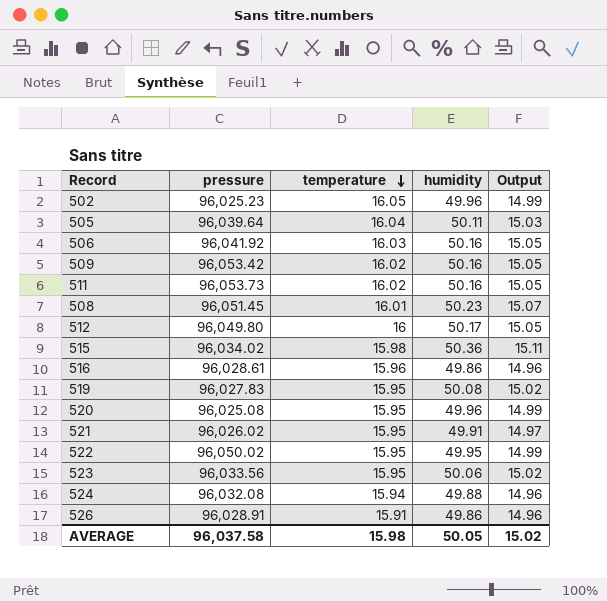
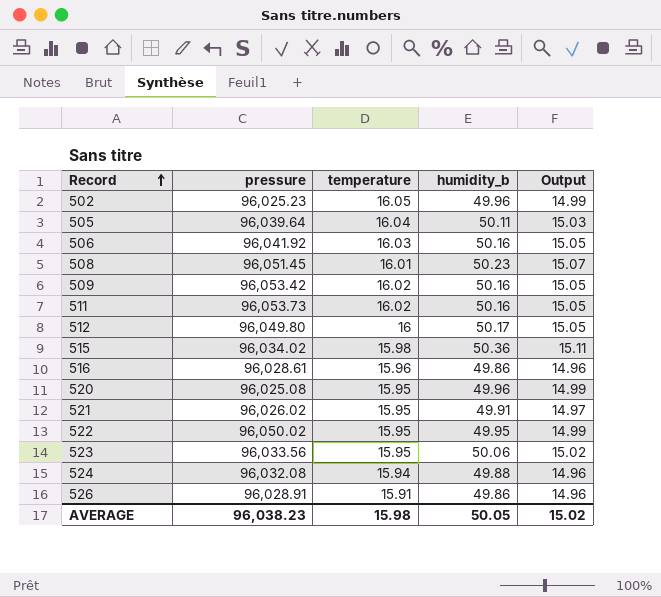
row order: temperature descending -> Record ascending
column name: humidity -> humidity_b
row 519: 96,027.83 | 15.95 | 50.08 | 15.02 -> none
AVERAGE | pressure: 96,037.58 -> 96,038.23

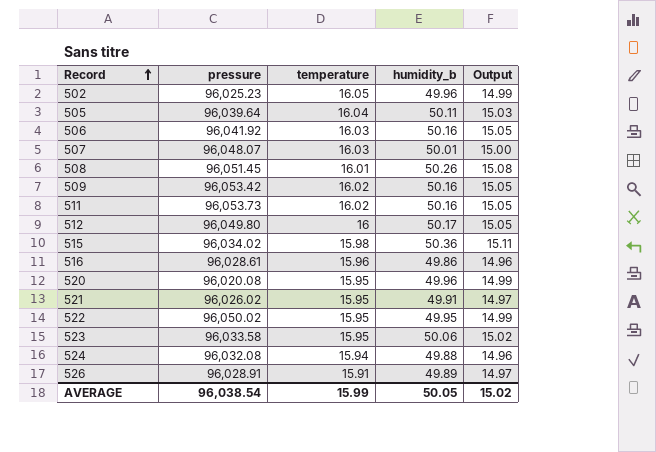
row 507: none -> 96,048.07 | 16.03 | 50.01 | 15.00
508 | humidity_b: 50.23 -> 50.26
508 | Output: 15.07 -> 15.08
520 | pressure: 96,025.08 -> 96,020.08
523 | pressure: 96,033.56 -> 96,033.58
526 | humidity_b: 49.86 -> 49.89
526 | Output: 14.96 -> 14.97
AVERAGE | pressure: 96,038.23 -> 96,038.54
AVERAGE | temperature: 15.98 -> 15.99

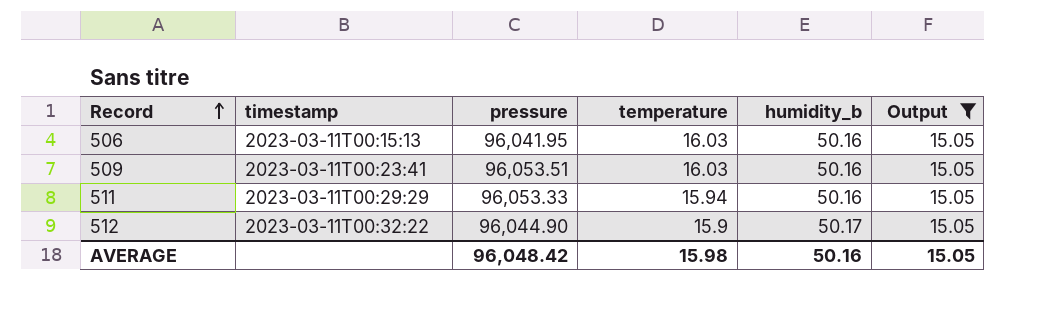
filter: none -> Output = 15.05
column timestamp | position: none -> 2
506 | pressure: 96,041.92 -> 96,041.95
509 | pressure: 96,053.42 -> 96,053.51
509 | temperature: 16.02 -> 16.03
511 | pressure: 96,053.73 -> 96,053.33
511 | temperature: 16.02 -> 15.94
512 | pressure: 96,049.80 -> 96,044.90
512 | temperature: 16 -> 15.9
AVERAGE | pressure: 96,038.54 -> 96,048.42
AVERAGE | temperature: 15.99 -> 15.98
AVERAGE | humidity_b: 50.05 -> 50.16
AVERAGE | Output: 15.02 -> 15.05

